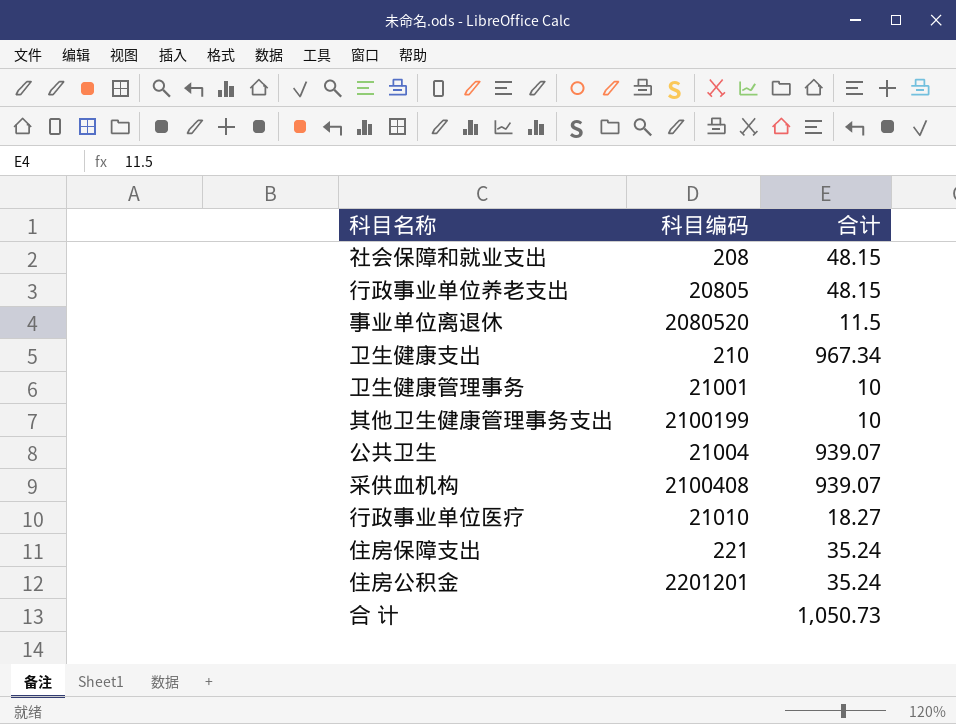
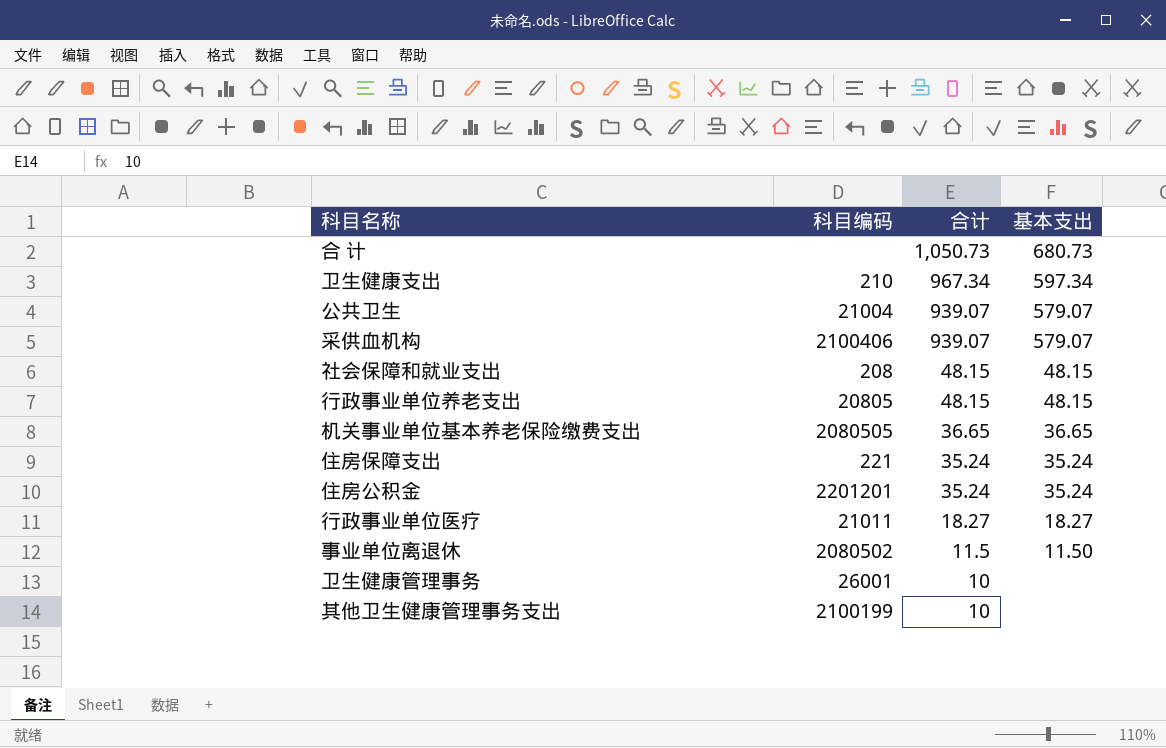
row order: none -> 合计 descending
column 基本支出 | position: none -> 4
采供血机构 | 科目编码: 2100408 -> 2100406
row 机关事业单位基本养老保险缴费支出: none -> 2080505 | 36.65 | 36.65
行政事业单位医疗 | 科目编码: 21010 -> 21011
事业单位离退休 | 科目编码: 2080520 -> 2080502
卫生健康管理事务 | 科目编码: 21001 -> 26001

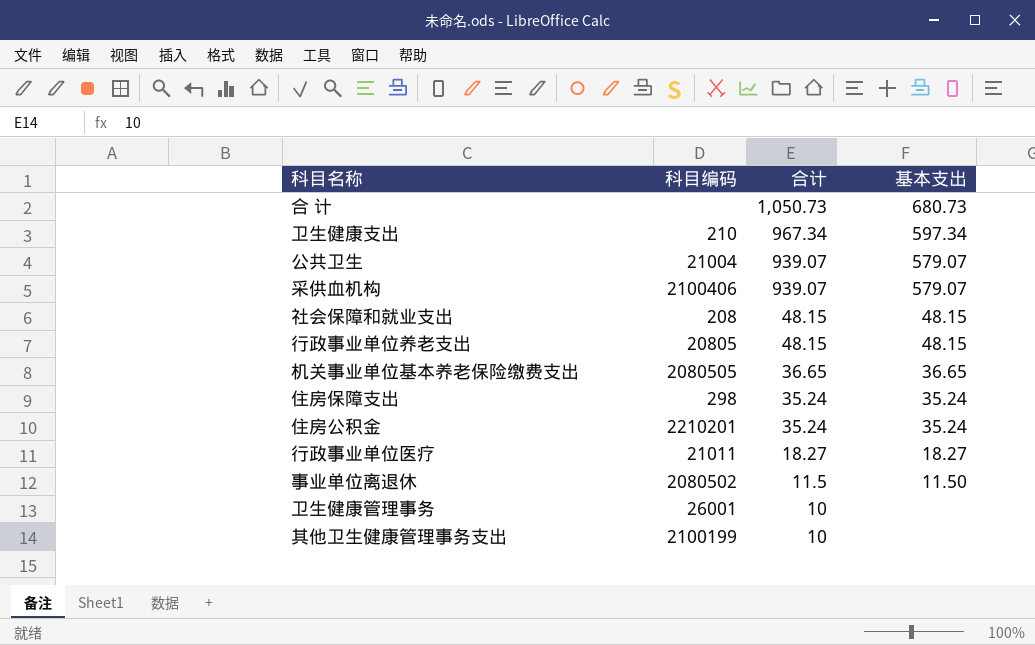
住房保障支出 | 科目编码: 221 -> 298
住房公积金 | 科目编码: 2201201 -> 2210201

